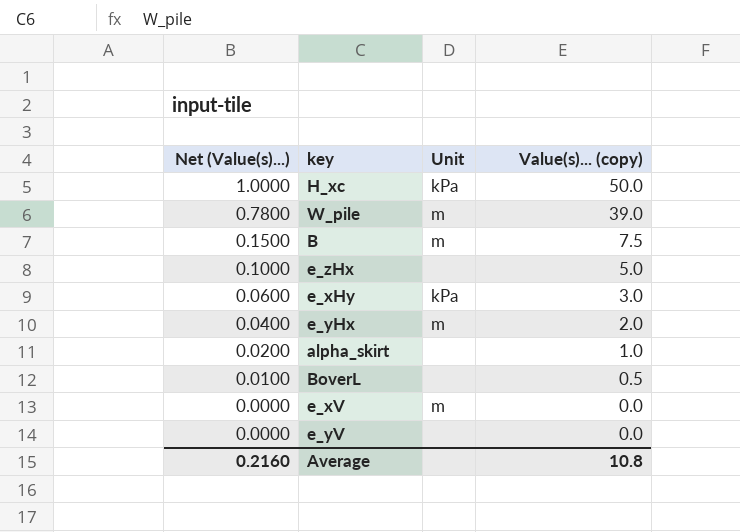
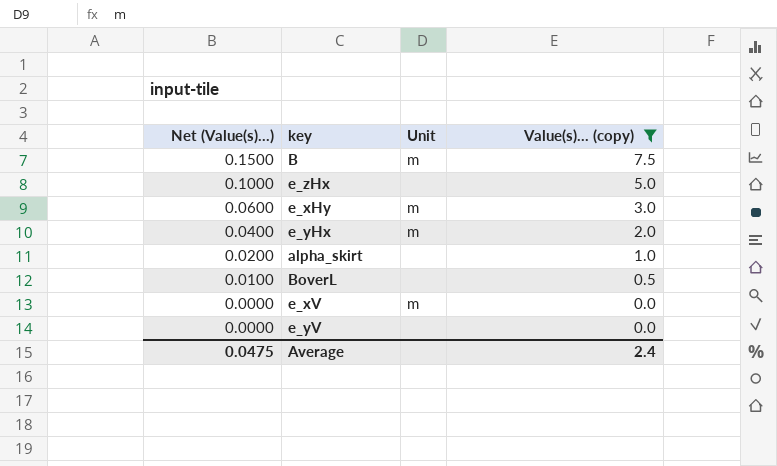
filter: none -> Value(s)... (copy) <= 7.5
e_xHy | Unit: kPa -> m
Average | Net (Value(s)...): 0.2160 -> 0.0475
Average | Value(s)... (copy): 10.8 -> 2.4

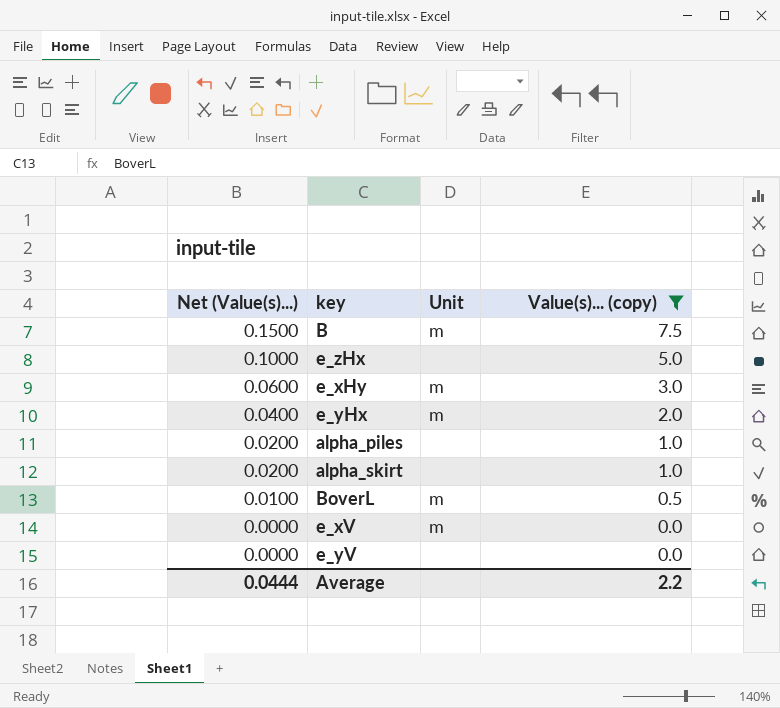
row alpha_piles: none -> 0.0200 | none | 1.0
BoverL | Unit: none -> m
Average | Net (Value(s)...): 0.0475 -> 0.0444
Average | Value(s)... (copy): 2.4 -> 2.2

